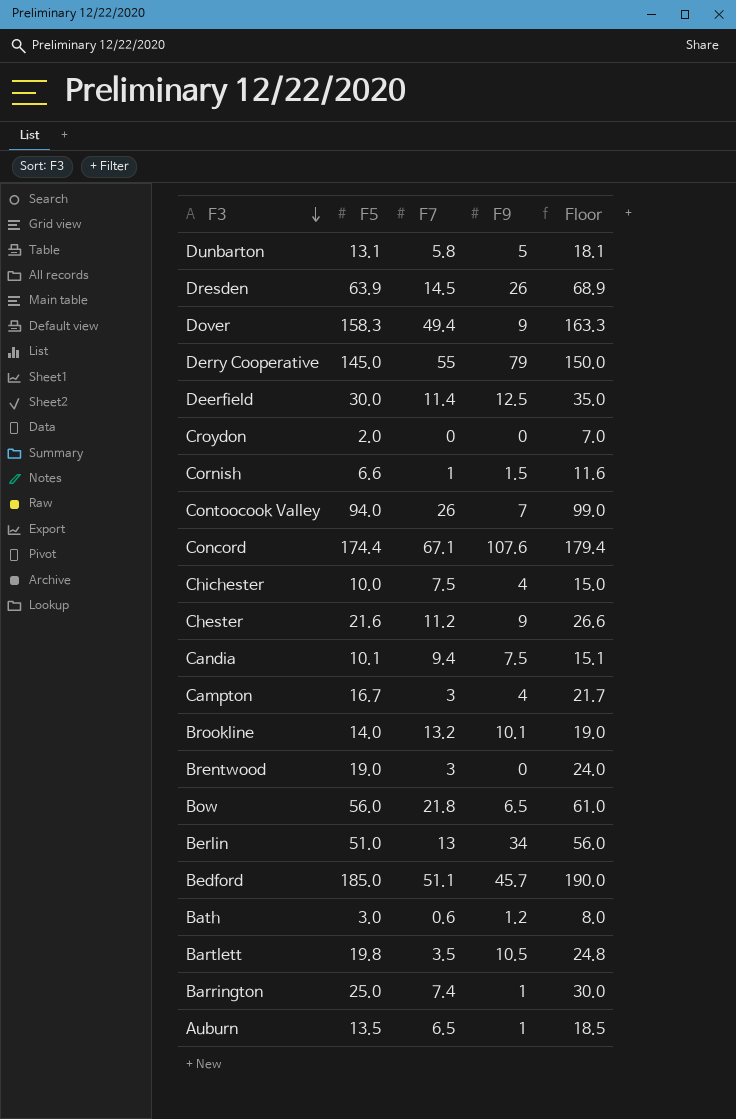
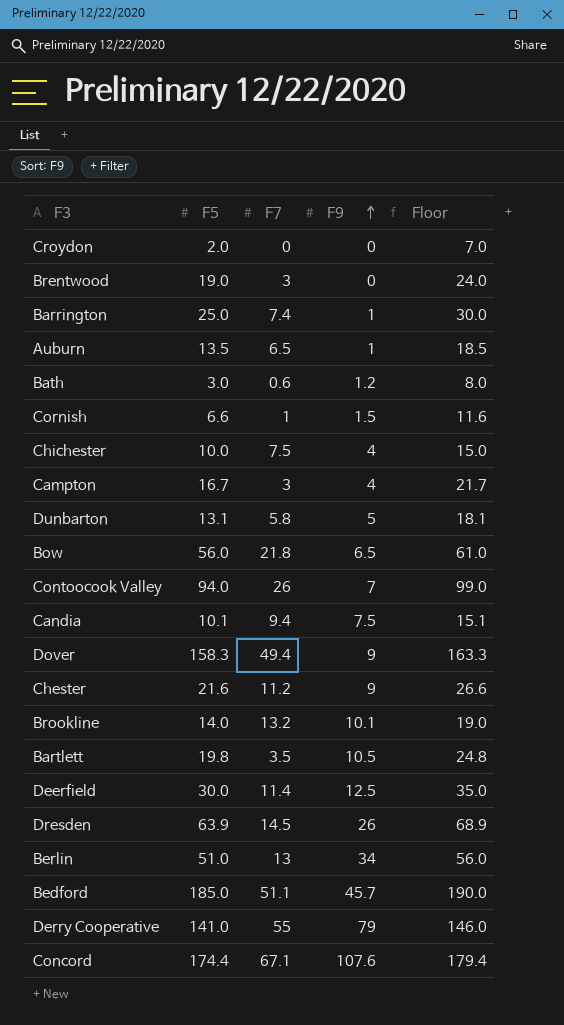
row order: F3 descending -> F9 ascending
Derry Cooperative | F5: 145.0 -> 141.0
Derry Cooperative | Floor: 150.0 -> 146.0

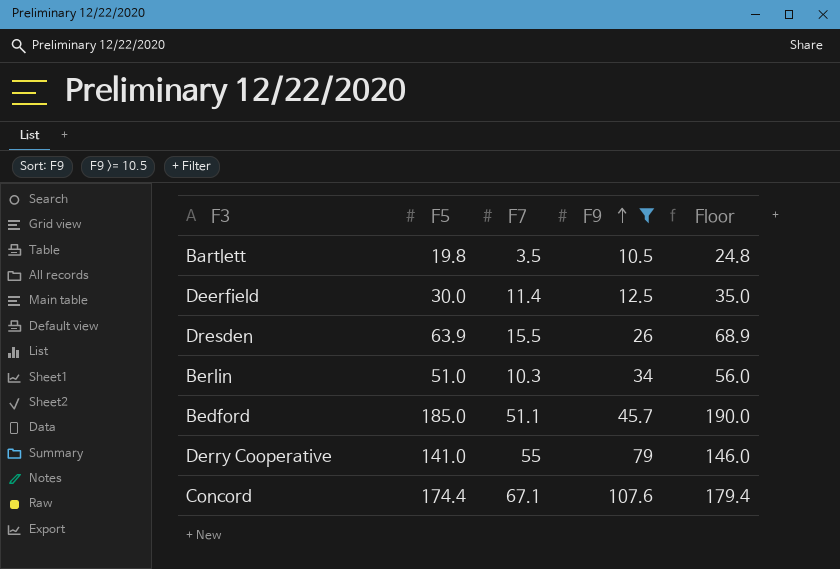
filter: none -> F9 >= 10.5
Dresden | F7: 14.5 -> 15.5
Berlin | F7: 13 -> 10.3

